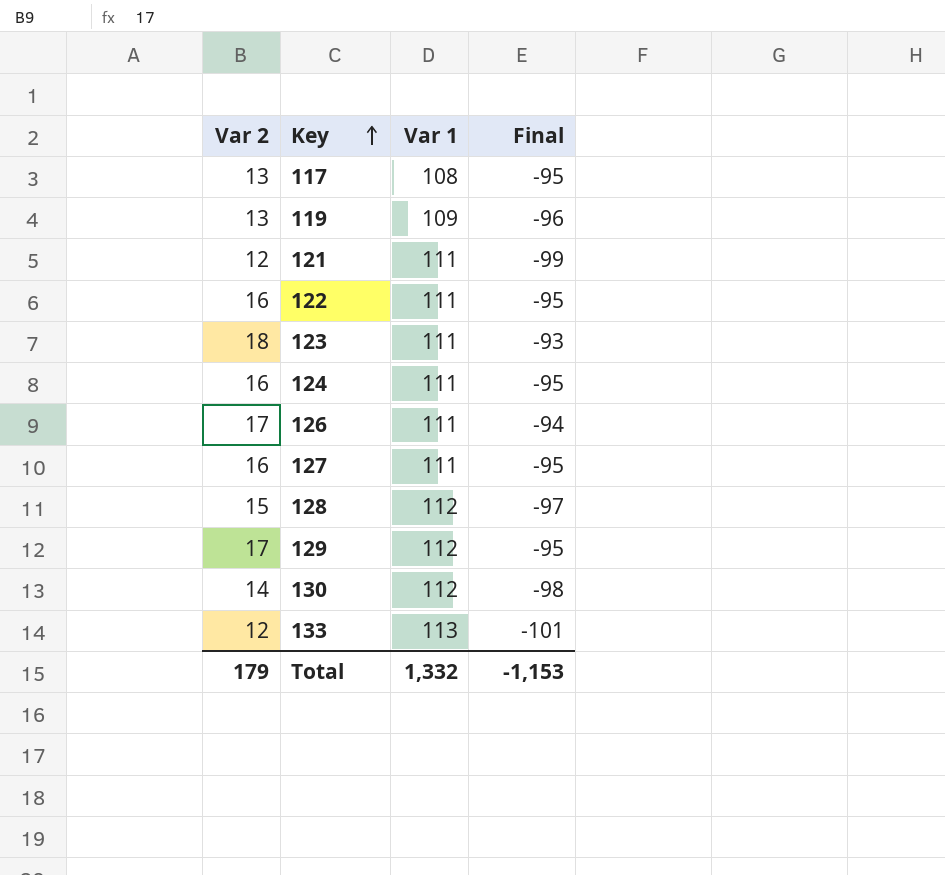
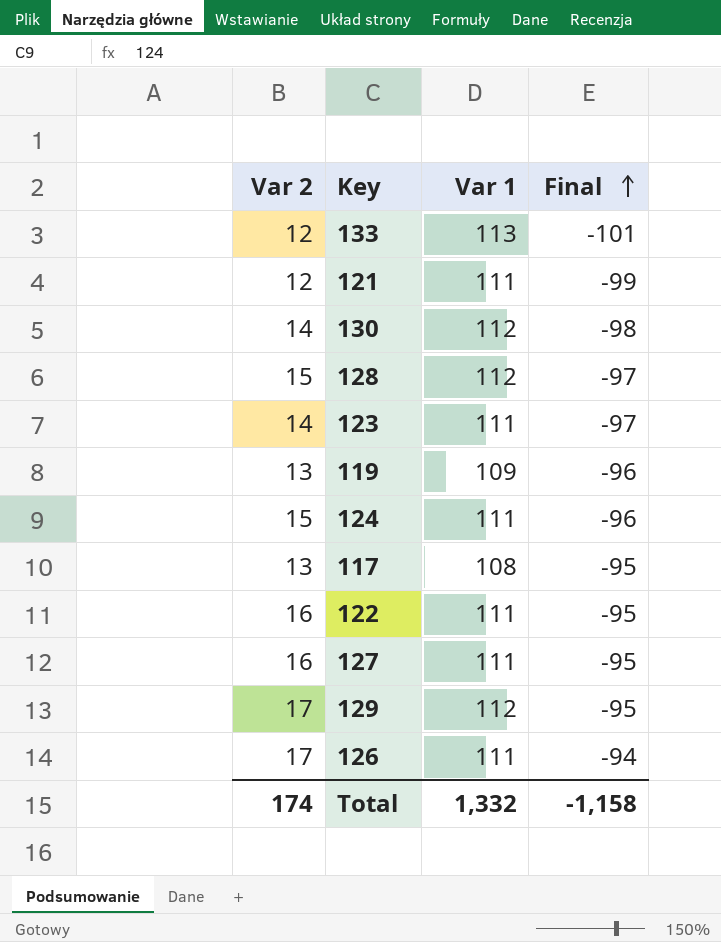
row order: Key ascending -> Final ascending
123 | Var 2: 18 -> 14
123 | Final: -93 -> -97
124 | Var 2: 16 -> 15
124 | Final: -95 -> -96
Total | Var 2: 179 -> 174
Total | Final: -1,153 -> -1,158

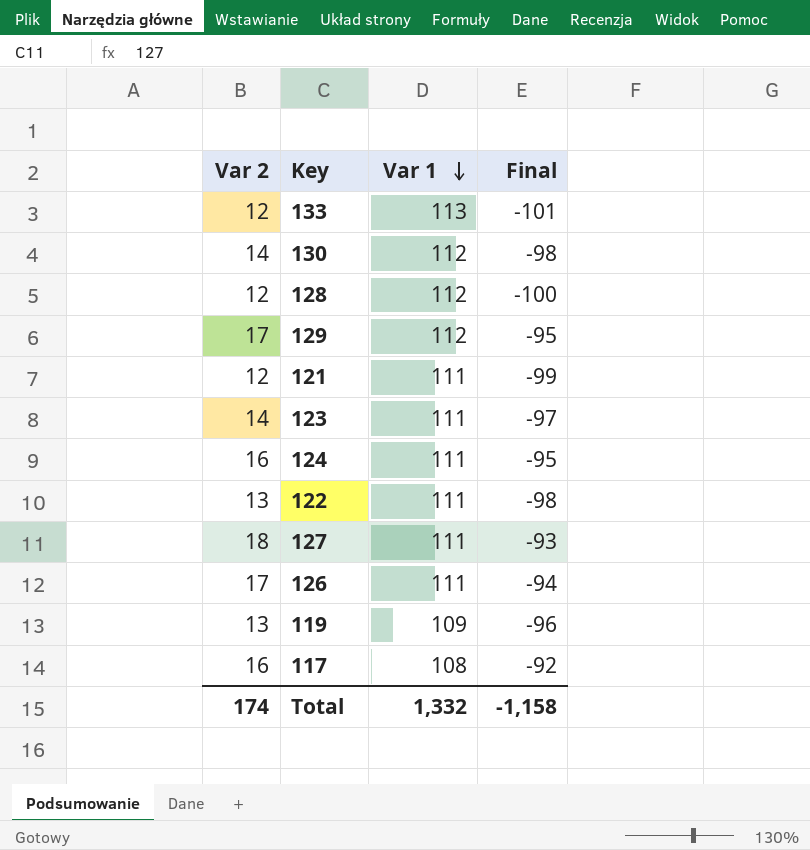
row order: Final ascending -> Var 1 descending
128 | Var 2: 15 -> 12
128 | Final: -97 -> -100
124 | Var 2: 15 -> 16
124 | Final: -96 -> -95
122 | Var 2: 16 -> 13
122 | Final: -95 -> -98
127 | Var 2: 16 -> 18
127 | Final: -95 -> -93
117 | Var 2: 13 -> 16
117 | Final: -95 -> -92

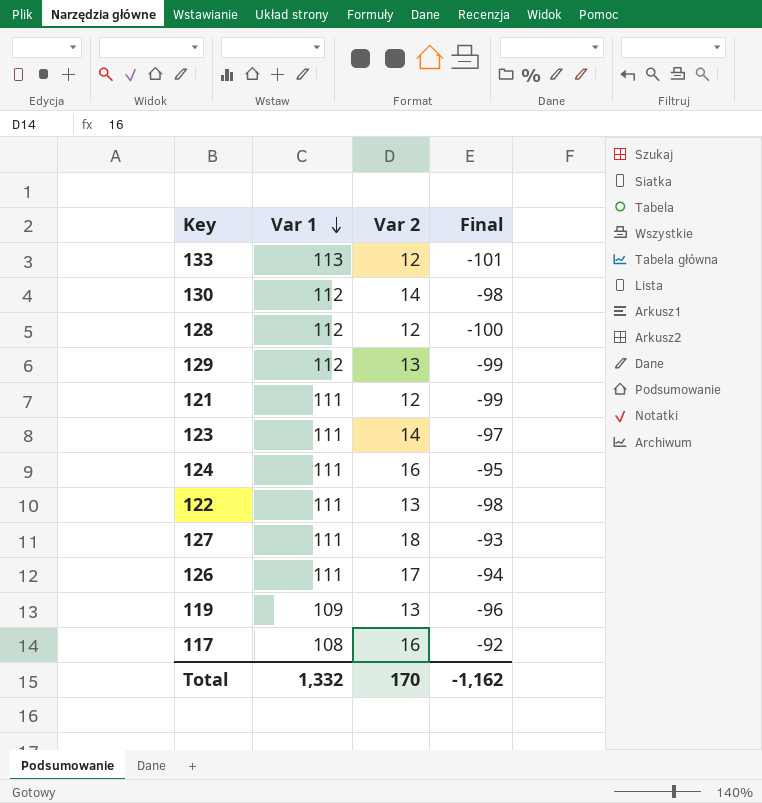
column Var 2 | position: 1 -> 3
129 | Var 2: 17 -> 13
129 | Final: -95 -> -99
Total | Var 2: 174 -> 170
Total | Final: -1,158 -> -1,162

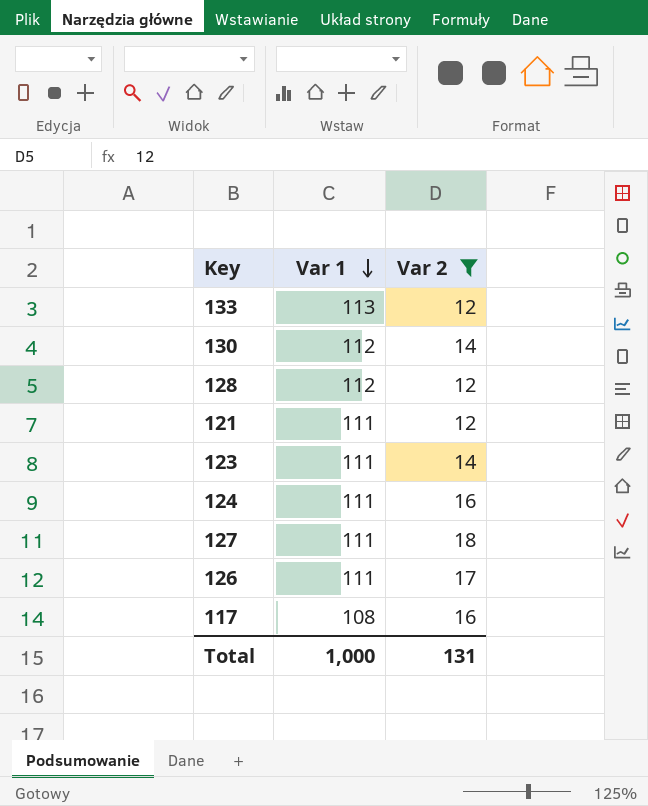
filter: none -> Var 2 != 13
column Final | formula: [Var 2] - [Var 1] -> none
Total | Var 1: 1,332 -> 1,000
Total | Var 2: 170 -> 131

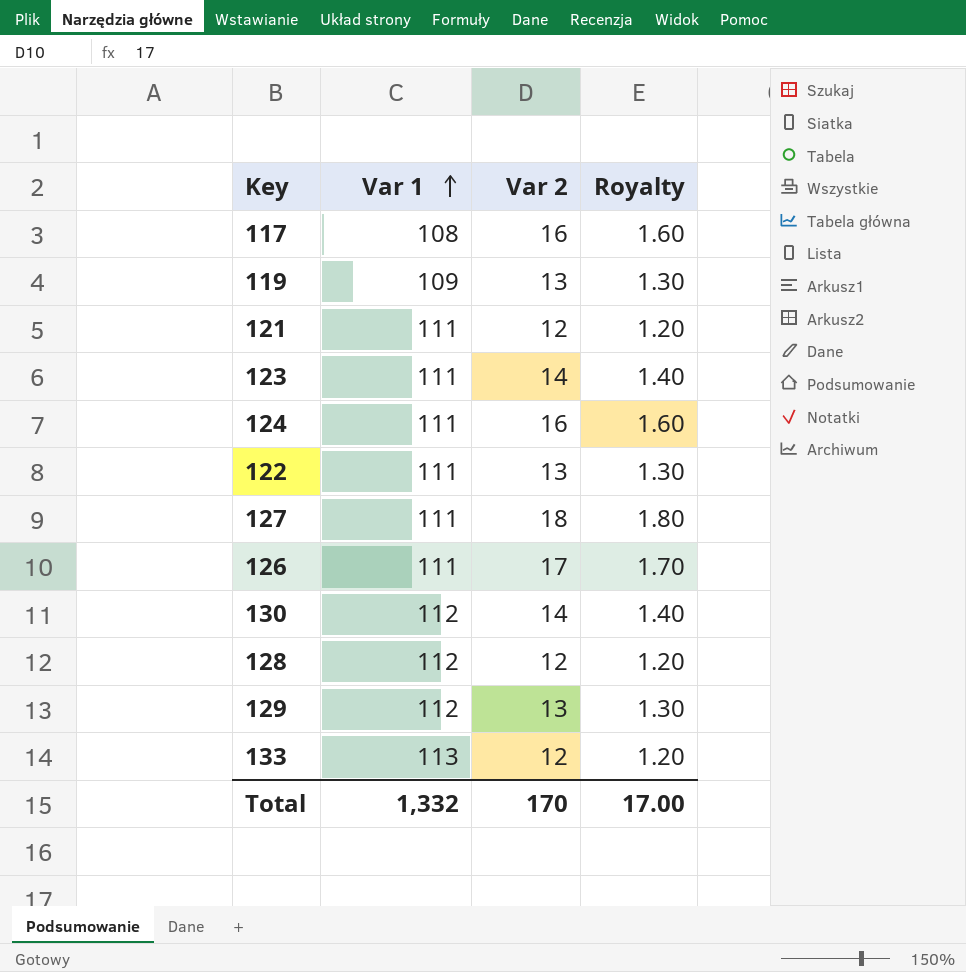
filter: Var 2 != 13 -> none
row order: Var 1 descending -> Var 1 ascending
column Royalty | formula: none -> [Var 2] * 0.1
Total | Var 1: 1,000 -> 1,332
Total | Var 2: 131 -> 170

